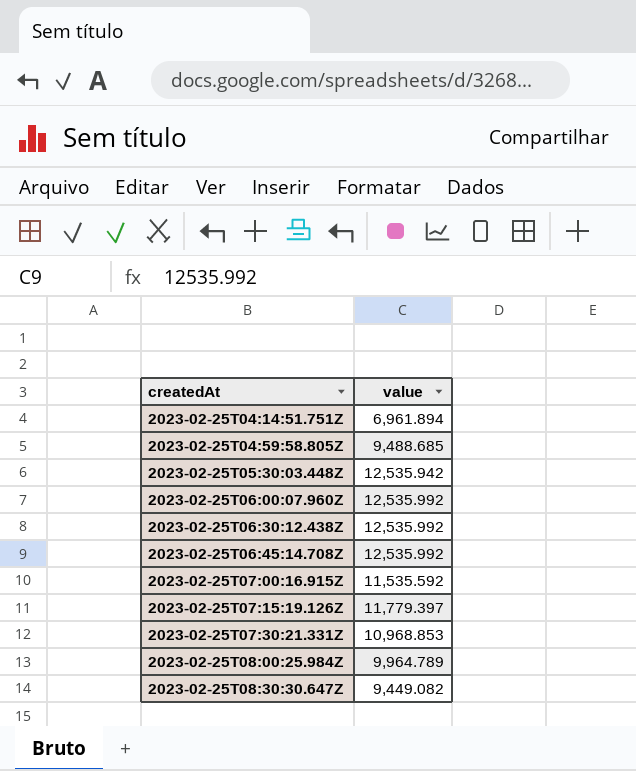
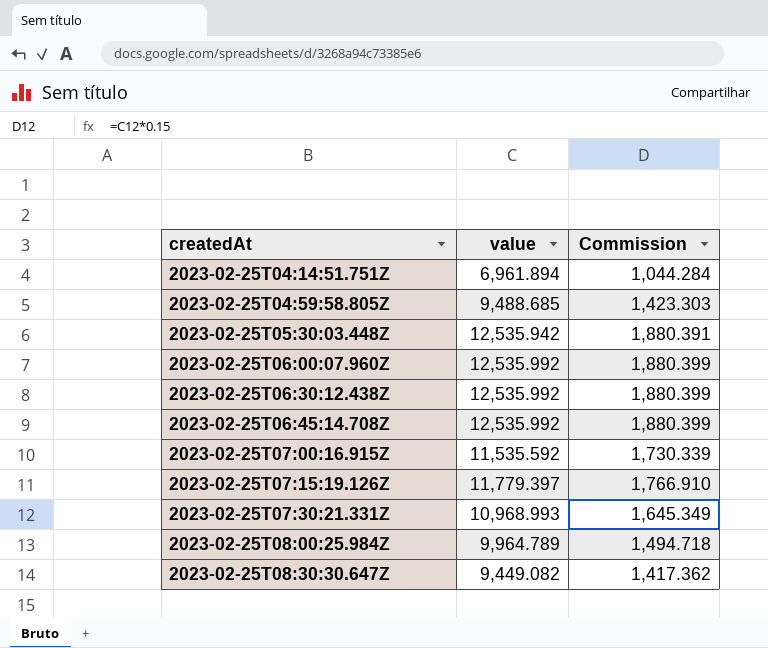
column Commission | formula: none -> [value] * 0.15
2023-02-25T07:30:21.331Z | value: 10,968.853 -> 10,968.993

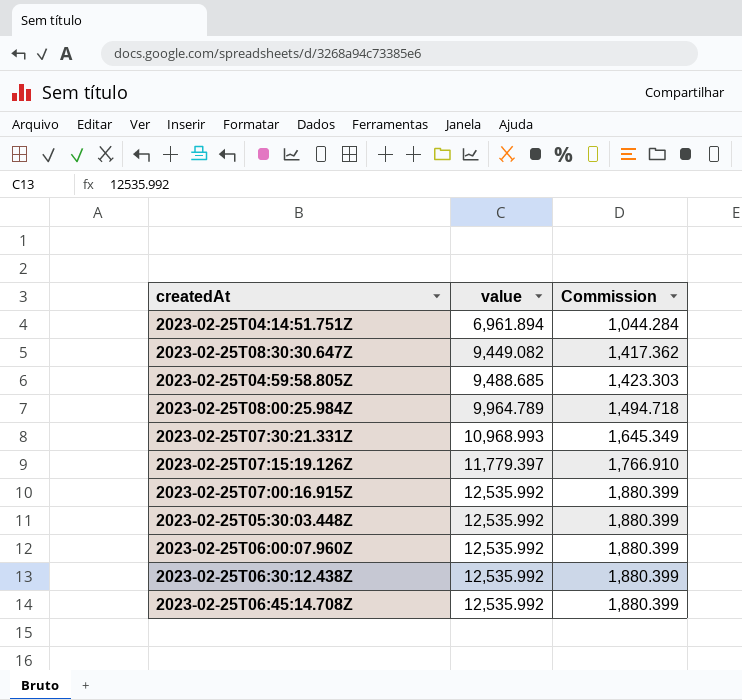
row order: createdAt ascending -> value ascending
2023-02-25T07:00:16.915Z | value: 11,535.592 -> 12,535.992
2023-02-25T07:00:16.915Z | Commission: 1,730.339 -> 1,880.399
2023-02-25T05:30:03.448Z | value: 12,535.942 -> 12,535.992
2023-02-25T05:30:03.448Z | Commission: 1,880.391 -> 1,880.399

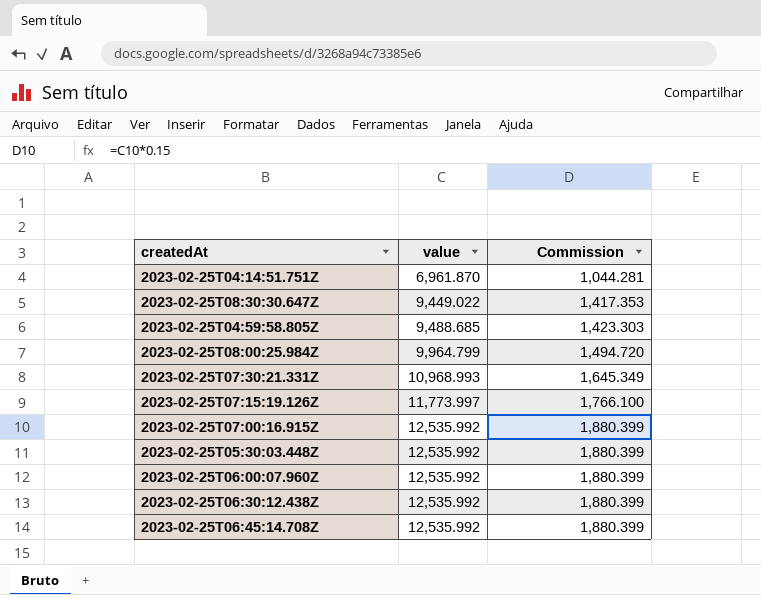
2023-02-25T04:14:51.751Z | value: 6,961.894 -> 6,961.870
2023-02-25T04:14:51.751Z | Commission: 1,044.284 -> 1,044.281
2023-02-25T08:30:30.647Z | value: 9,449.082 -> 9,449.022
2023-02-25T08:30:30.647Z | Commission: 1,417.362 -> 1,417.353
2023-02-25T08:00:25.984Z | value: 9,964.789 -> 9,964.799
2023-02-25T08:00:25.984Z | Commission: 1,494.718 -> 1,494.720
2023-02-25T07:15:19.126Z | value: 11,779.397 -> 11,773.997
2023-02-25T07:15:19.126Z | Commission: 1,766.910 -> 1,766.100

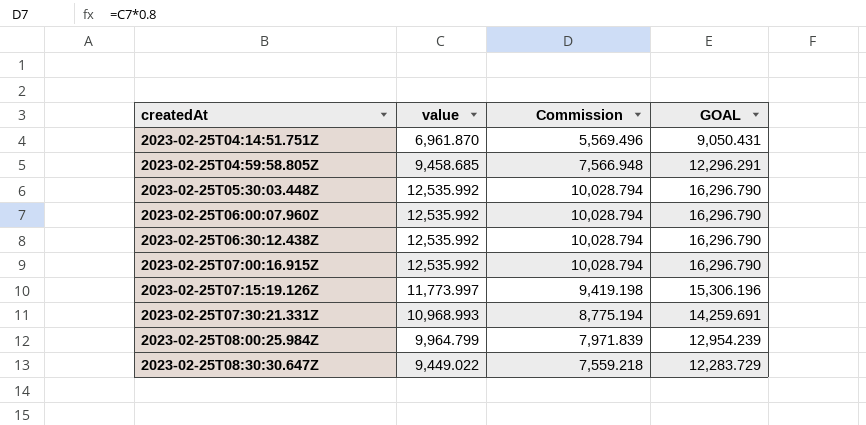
row order: value ascending -> createdAt ascending
column Commission | formula: [value] * 0.15 -> [value] * 0.8
column GOAL | formula: none -> [value] * 1.3
row 2023-02-25T06:45:14.708Z: 12,535.992 | 1,880.399 -> none
2023-02-25T04:59:58.805Z | value: 9,488.685 -> 9,458.685

